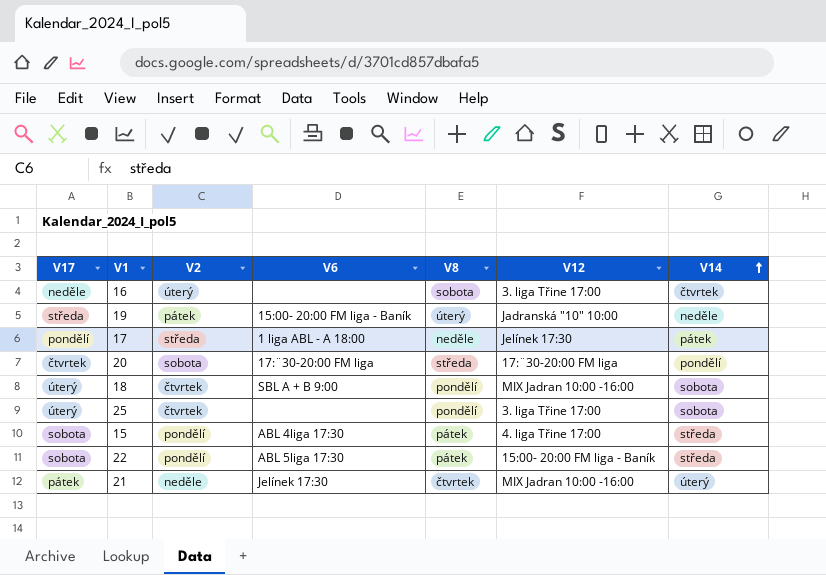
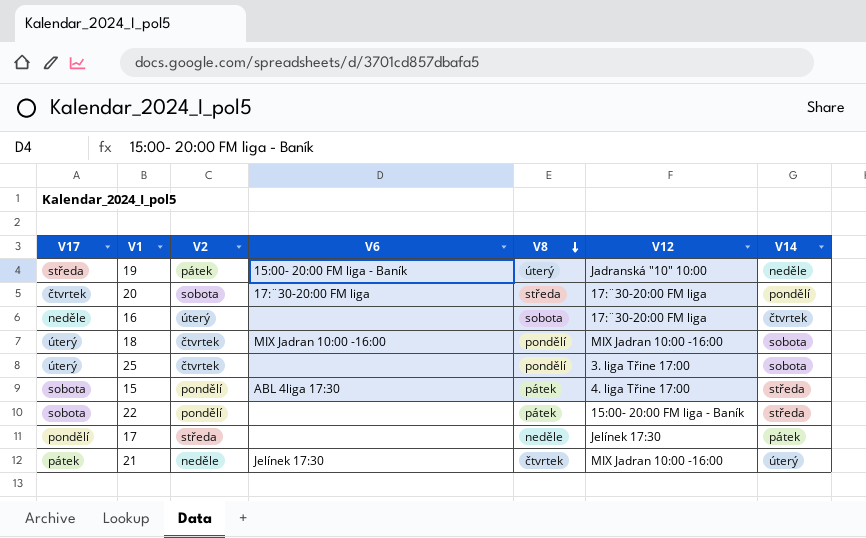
row order: V14 ascending -> V8 descending
16 | V12: 3. liga Třine 17:00 -> 17:¨30-20:00 FM liga
18 | V6: SBL A + B 9:00 -> MIX Jadran 10:00 -16:00
22 | V6: ABL 5liga 17:30 -> none
17 | V6: 1 liga ABL - A 18:00 -> none

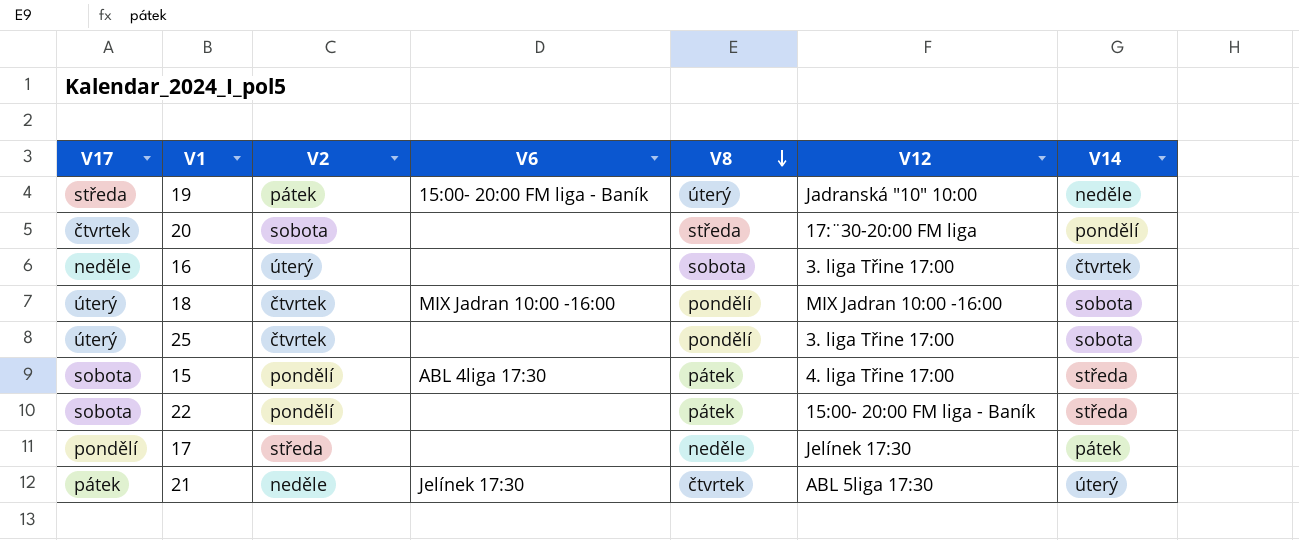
20 | V6: 17:¨30-20:00 FM liga -> none
16 | V12: 17:¨30-20:00 FM liga -> 3. liga Třine 17:00
21 | V12: MIX Jadran 10:00 -16:00 -> ABL 5liga 17:30

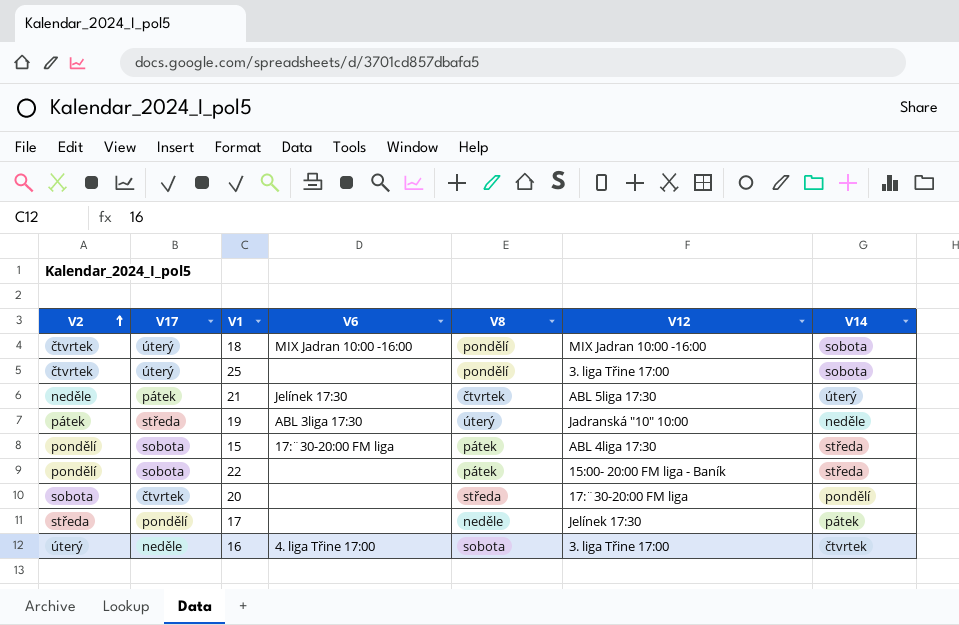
row order: V8 descending -> V2 ascending
column V2 | position: 3 -> 1
19 | V6: 15:00- 20:00 FM liga - Baník -> ABL 3liga 17:30
15 | V6: ABL 4liga 17:30 -> 17:¨30-20:00 FM liga
15 | V12: 4. liga Třine 17:00 -> ABL 4liga 17:30
16 | V6: none -> 4. liga Třine 17:00

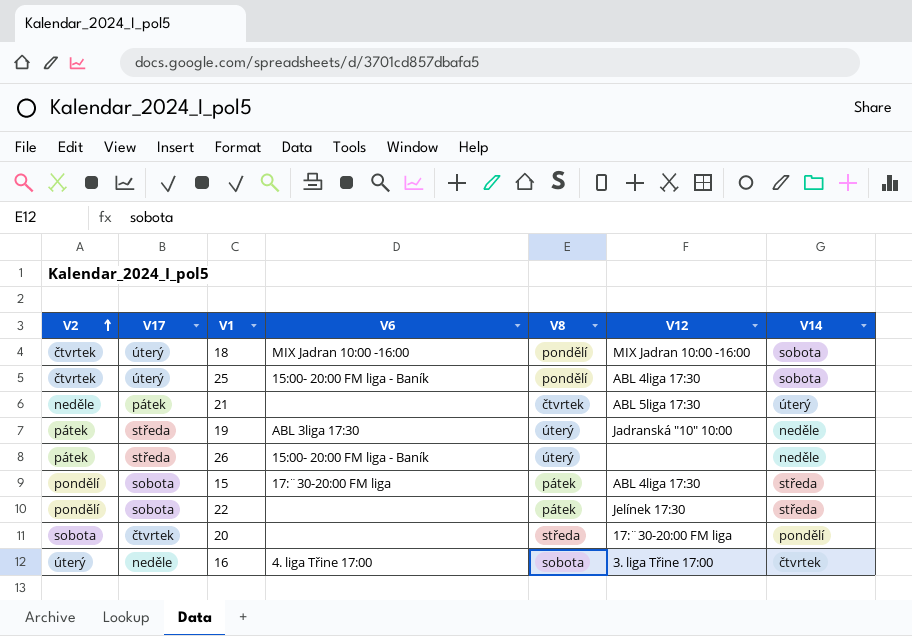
row 17: středa | pondělí | none | neděle | Jelínek 17:30 | pátek -> none
25 | V6: none -> 15:00- 20:00 FM liga - Baník
25 | V12: 3. liga Třine 17:00 -> ABL 4liga 17:30
21 | V6: Jelínek 17:30 -> none
row 26: none -> pátek | středa | 15:00- 20:00 FM liga - Baník | úterý | none | neděle
22 | V12: 15:00- 20:00 FM liga - Baník -> Jelínek 17:30

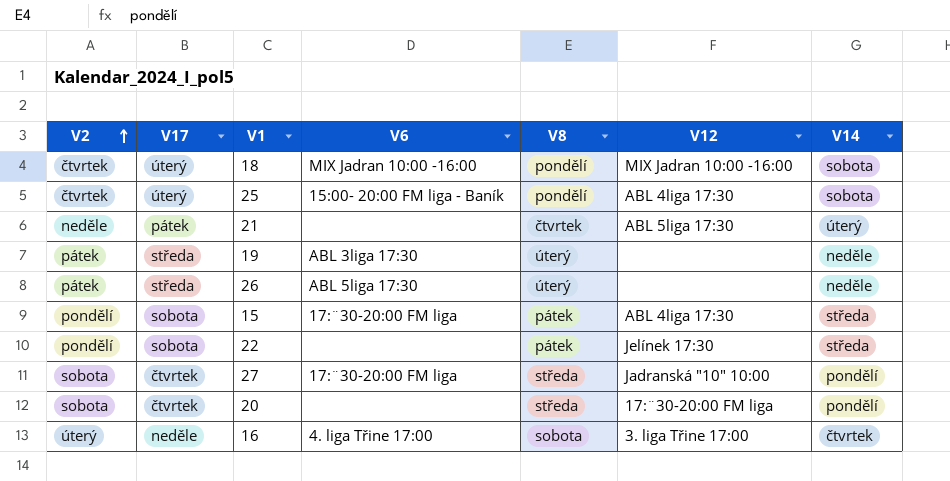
19 | V12: Jadranská "10" 10:00 -> none
26 | V6: 15:00- 20:00 FM liga - Baník -> ABL 5liga 17:30
row 27: none -> sobota | čtvrtek | 17:¨30-20:00 FM liga | středa | Jadranská "10" 10:00 | pondělí

